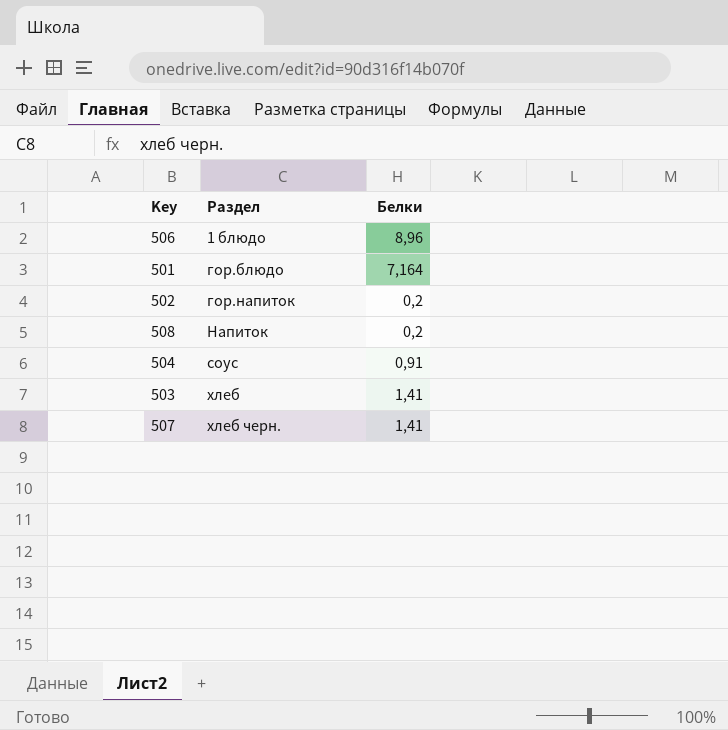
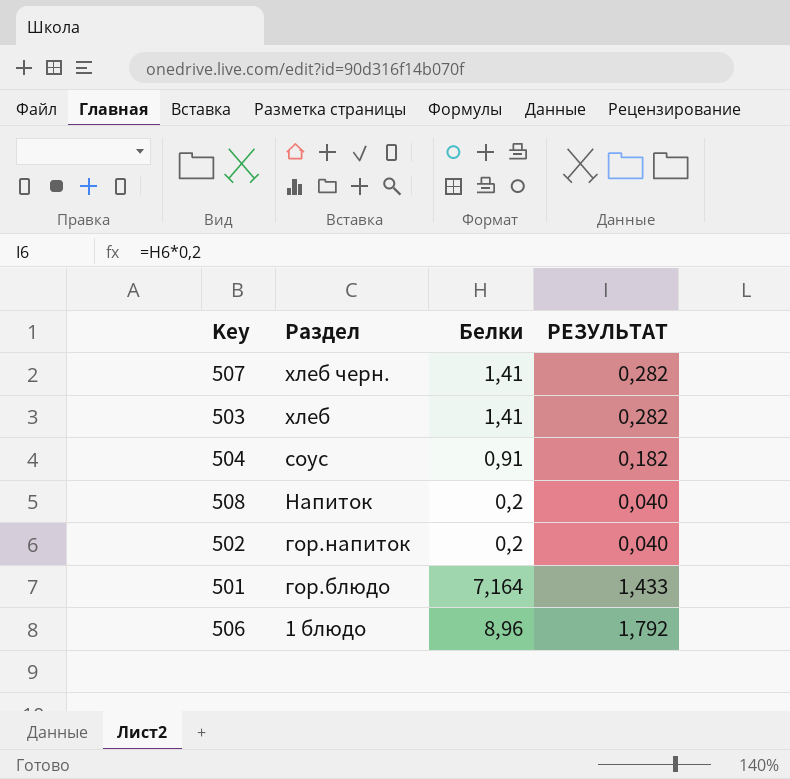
row order: Раздел ascending -> Раздел descending
column РЕЗУЛЬТАТ | formula: none -> [Белки] * 0,2

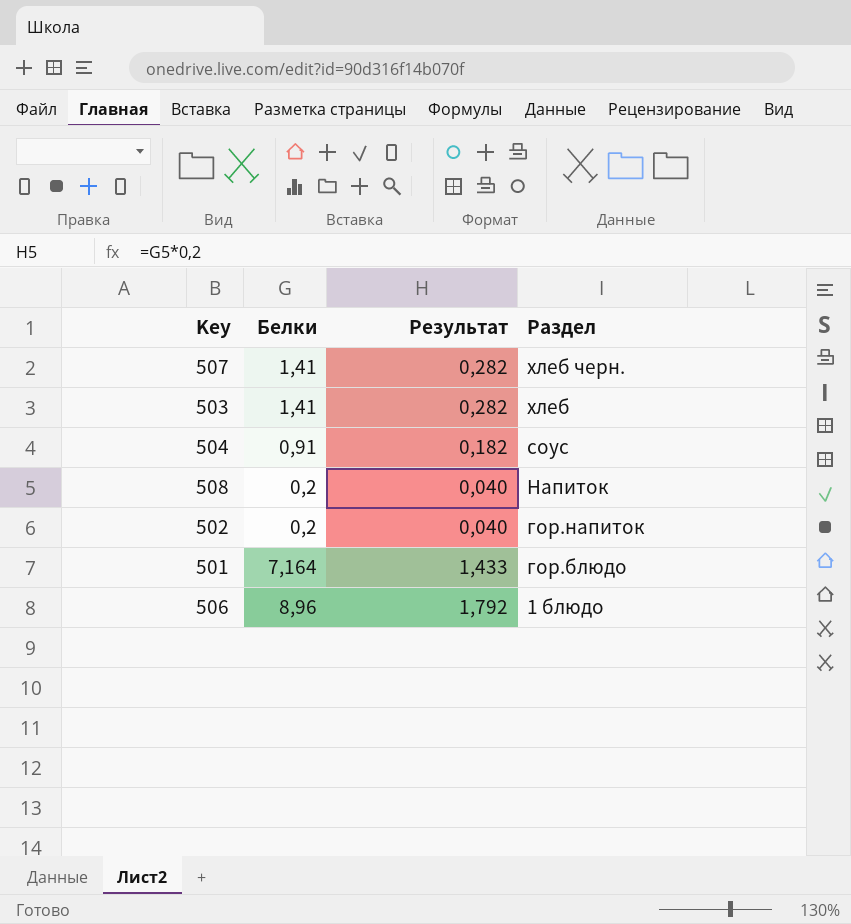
column name: РЕЗУЛЬТАТ -> Результат
column Раздел | position: 2 -> 4

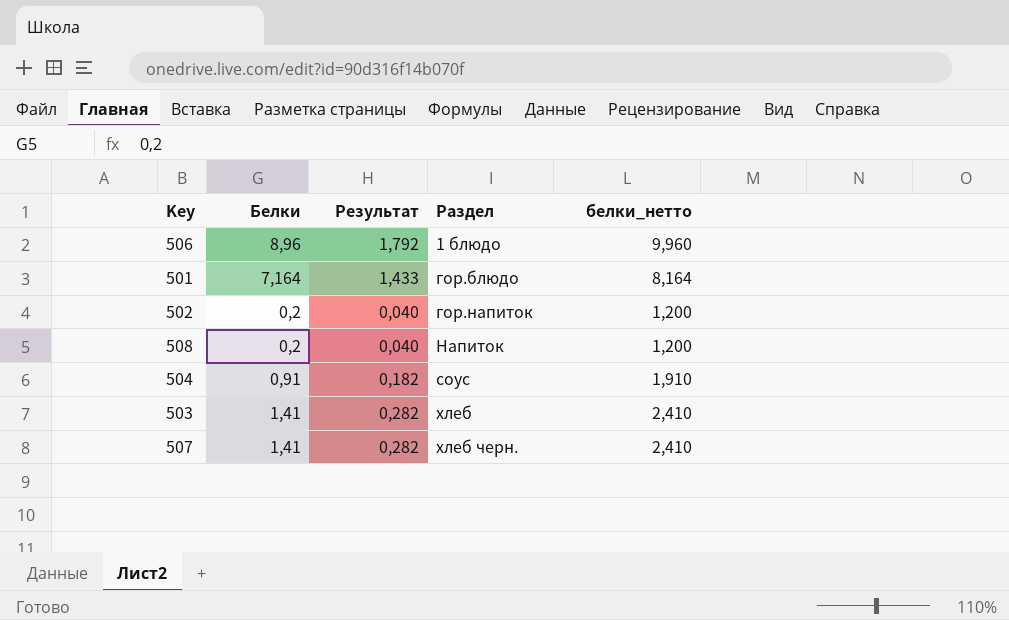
row order: Раздел descending -> Раздел ascending
column белки_нетто | formula: none -> [Белки] + 1

